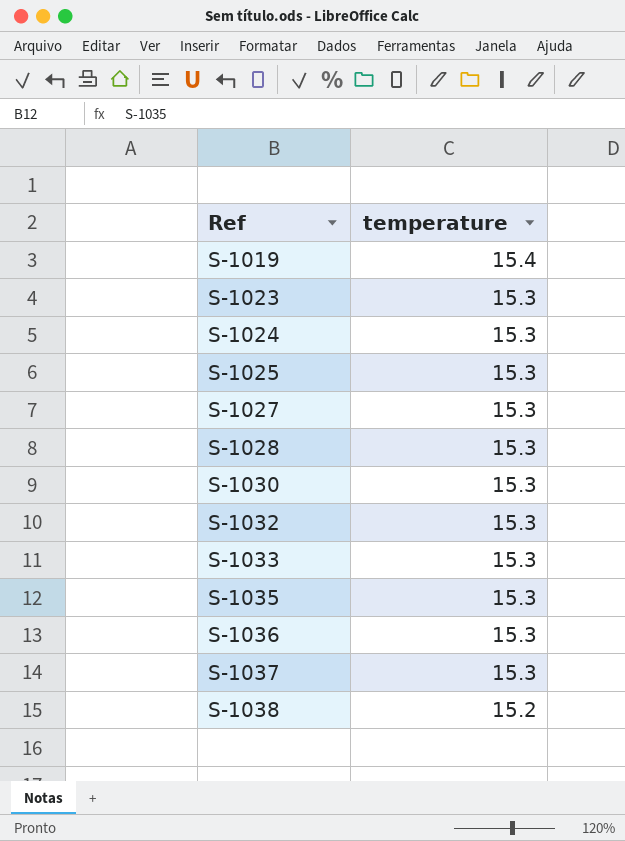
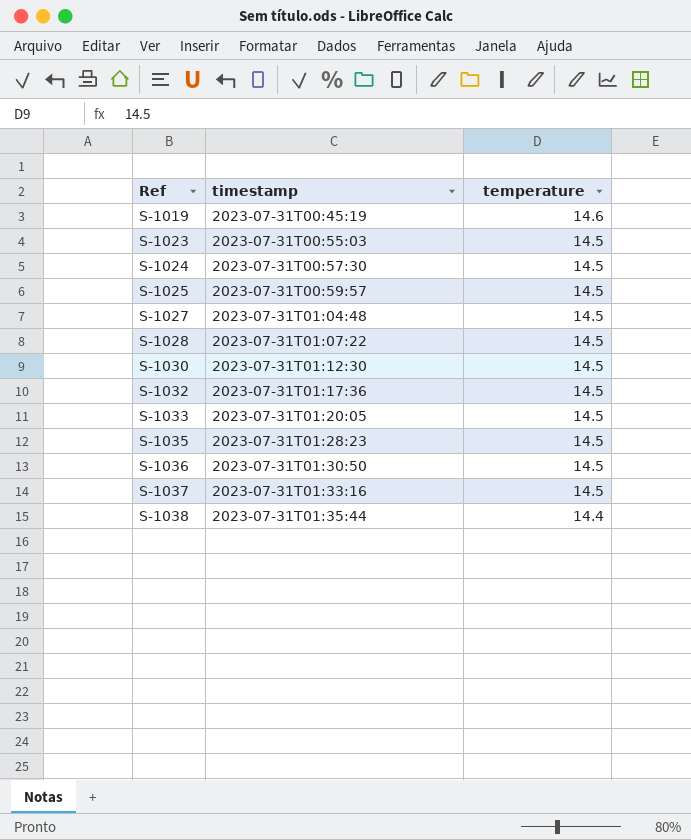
column timestamp | position: none -> 2
S-1019 | temperature: 15.4 -> 14.6
S-1023 | temperature: 15.3 -> 14.5
S-1024 | temperature: 15.3 -> 14.5
S-1025 | temperature: 15.3 -> 14.5
S-1027 | temperature: 15.3 -> 14.5
S-1028 | temperature: 15.3 -> 14.5
S-1030 | temperature: 15.3 -> 14.5
S-1032 | temperature: 15.3 -> 14.5
S-1033 | temperature: 15.3 -> 14.5
S-1035 | temperature: 15.3 -> 14.5
S-1036 | temperature: 15.3 -> 14.5
S-1037 | temperature: 15.3 -> 14.5
S-1038 | temperature: 15.2 -> 14.4

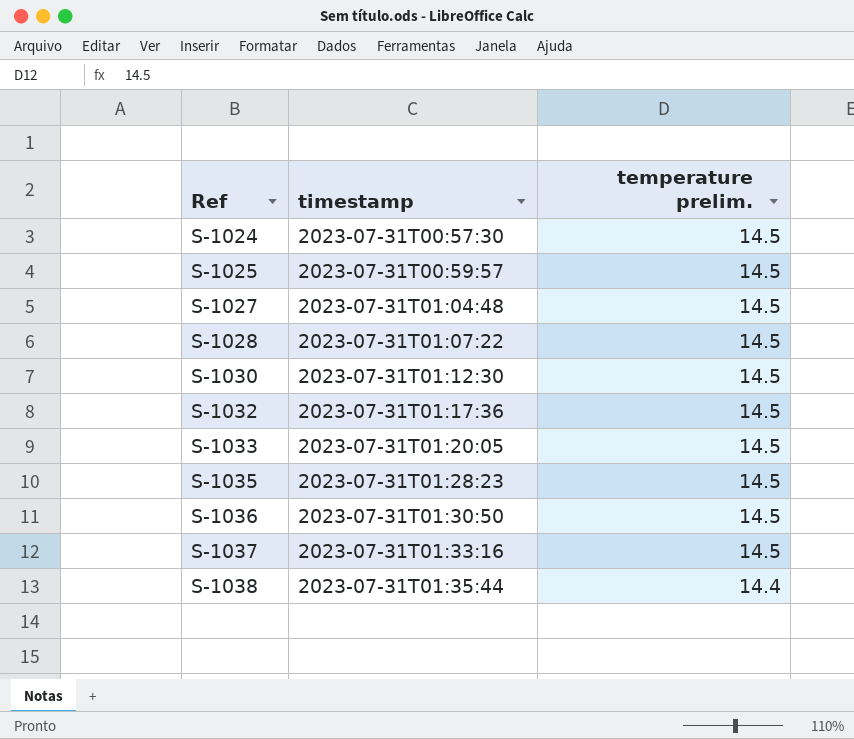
column name: temperature -> temperature prelim.
row S-1019: 2023-07-31T00:45:19 | 14.6 -> none
row S-1023: 2023-07-31T00:55:03 | 14.5 -> none

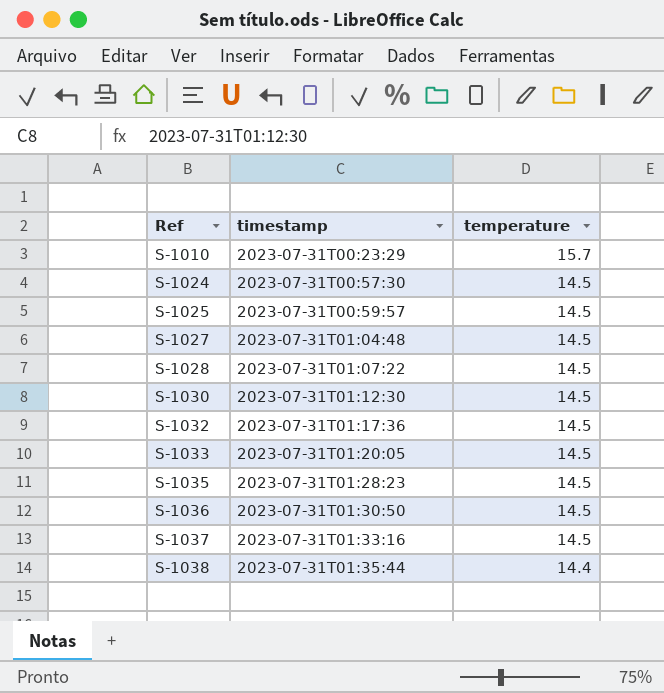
column name: temperature prelim. -> temperature
row S-1010: none -> 2023-07-31T00:23:29 | 15.7

